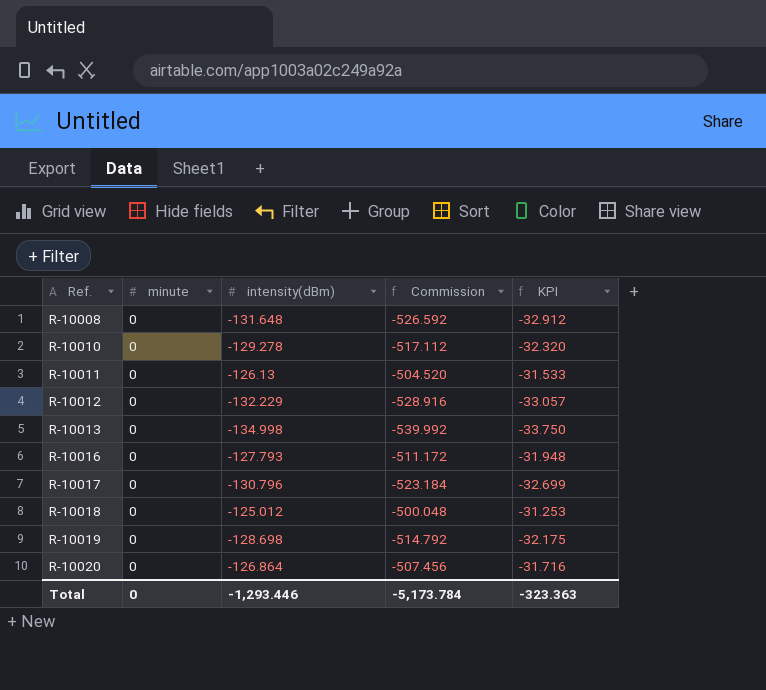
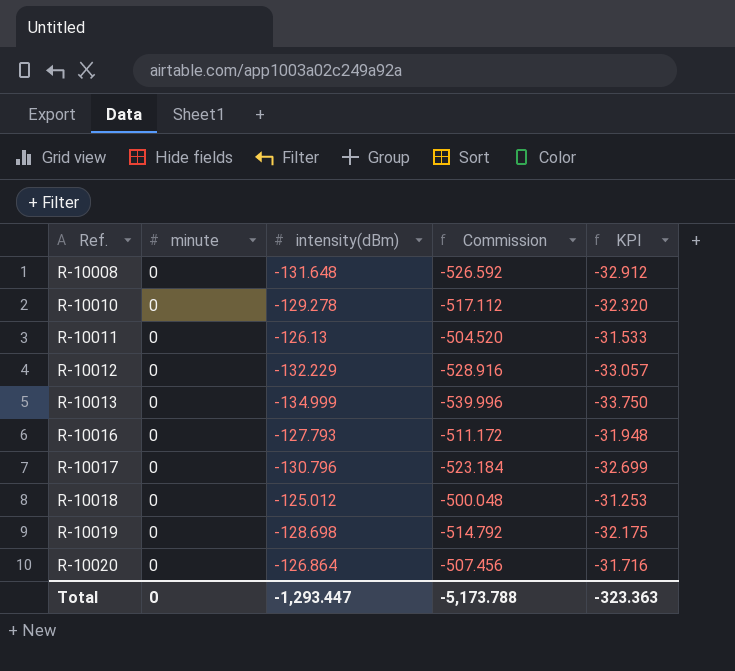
R-10013 | intensity(dBm): -134.998 -> -134.999
R-10013 | Commission: -539.992 -> -539.996
Total | intensity(dBm): -1,293.446 -> -1,293.447
Total | Commission: -5,173.784 -> -5,173.788

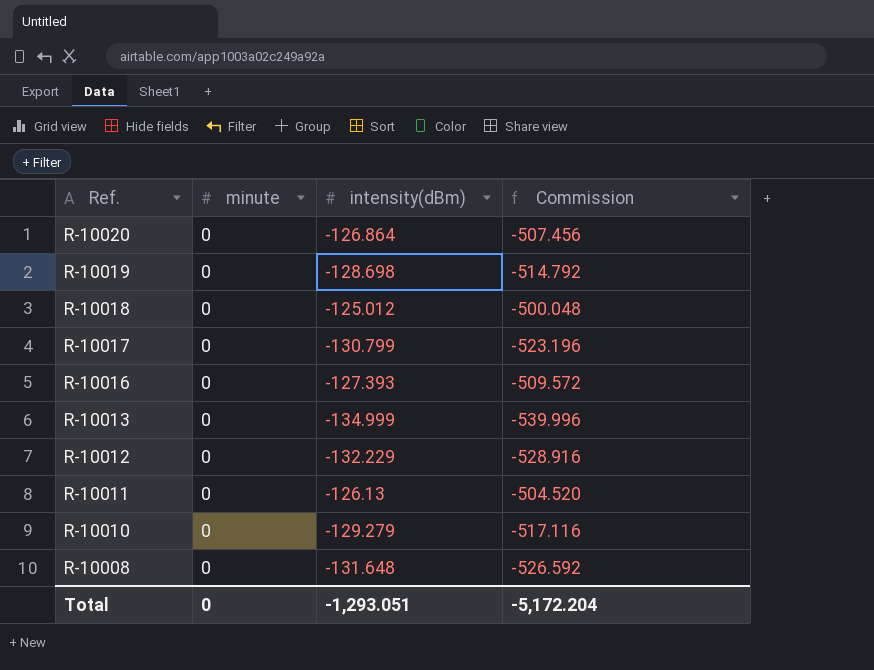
row order: Ref. ascending -> Ref. descending
column KPI | formula: [intensity(dBm)] * 0.25 -> none
R-10017 | intensity(dBm): -130.796 -> -130.799
R-10017 | Commission: -523.184 -> -523.196
R-10016 | intensity(dBm): -127.793 -> -127.393
R-10016 | Commission: -511.172 -> -509.572
R-10010 | intensity(dBm): -129.278 -> -129.279
R-10010 | Commission: -517.112 -> -517.116
Total | intensity(dBm): -1,293.447 -> -1,293.051
Total | Commission: -5,173.788 -> -5,172.204

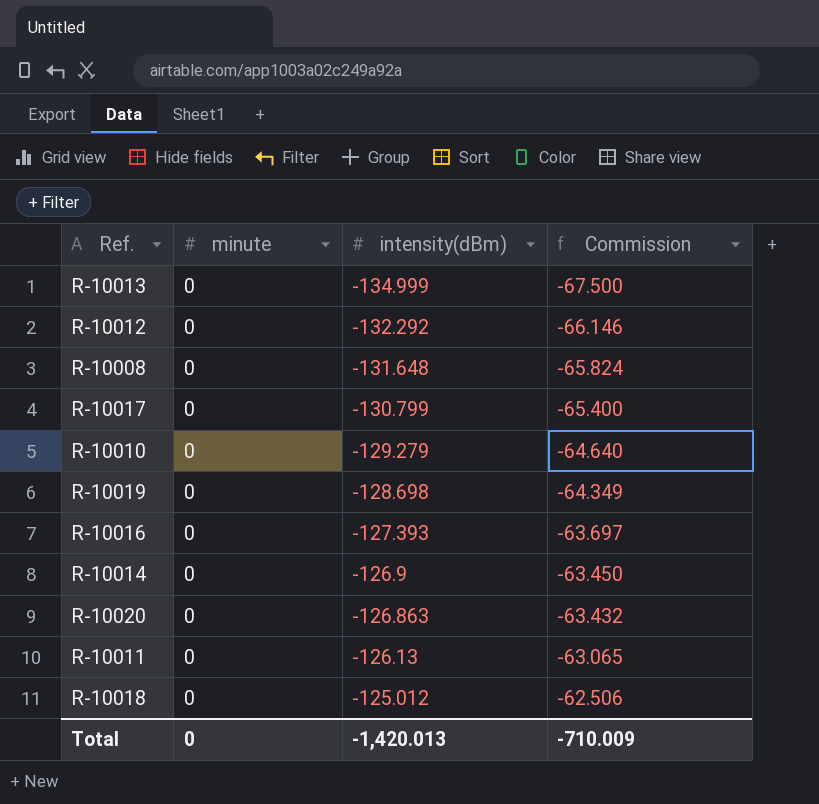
row order: Ref. descending -> intensity(dBm) ascending
column Commission | formula: [intensity(dBm)] * 4 -> [intensity(dBm)] * 0.5
R-10012 | intensity(dBm): -132.229 -> -132.292
row R-10014: none -> 0 | -126.9 | -63.450
R-10020 | intensity(dBm): -126.864 -> -126.863
Total | intensity(dBm): -1,293.051 -> -1,420.013
Total | Commission: -5,172.204 -> -710.009

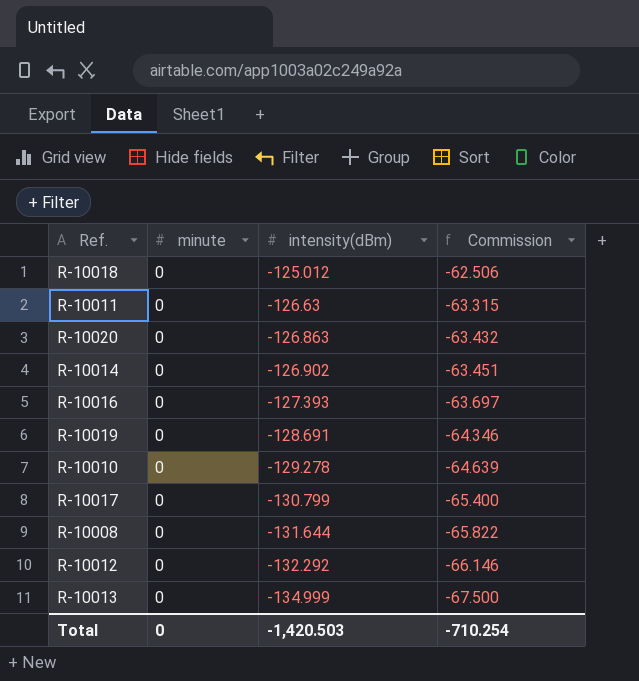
row order: intensity(dBm) ascending -> intensity(dBm) descending
R-10011 | intensity(dBm): -126.13 -> -126.63
R-10011 | Commission: -63.065 -> -63.315
R-10014 | intensity(dBm): -126.9 -> -126.902
R-10014 | Commission: -63.450 -> -63.451
R-10019 | intensity(dBm): -128.698 -> -128.691
R-10019 | Commission: -64.349 -> -64.346
R-10010 | intensity(dBm): -129.279 -> -129.278
R-10010 | Commission: -64.640 -> -64.639
R-10008 | intensity(dBm): -131.648 -> -131.644
R-10008 | Commission: -65.824 -> -65.822
Total | intensity(dBm): -1,420.013 -> -1,420.503
Total | Commission: -710.009 -> -710.254

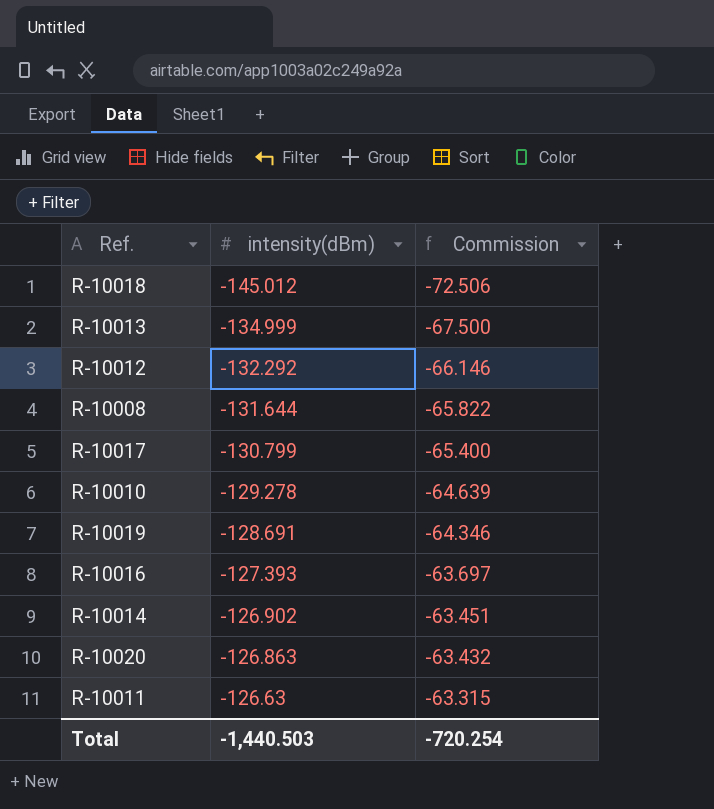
row order: intensity(dBm) descending -> intensity(dBm) ascending
column minute | position: 2 -> none
R-10018 | intensity(dBm): -125.012 -> -145.012
R-10018 | Commission: -62.506 -> -72.506
Total | intensity(dBm): -1,420.503 -> -1,440.503
Total | Commission: -710.254 -> -720.254

